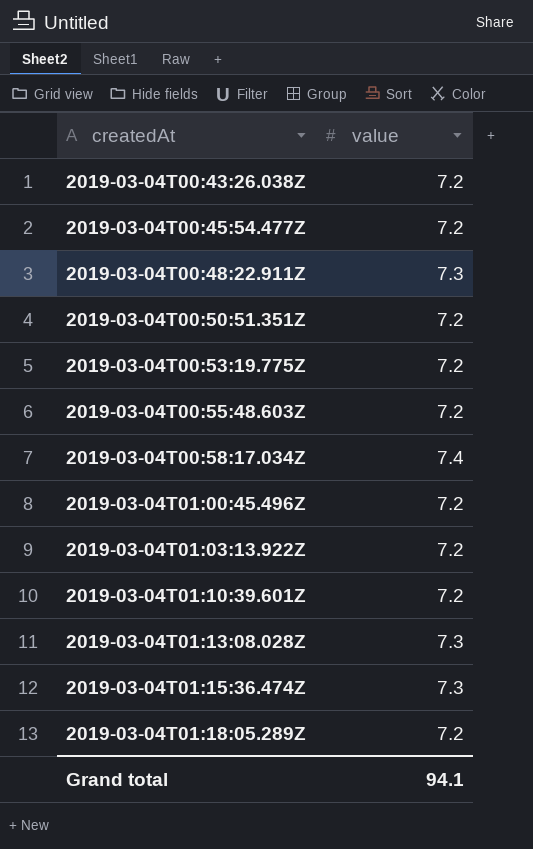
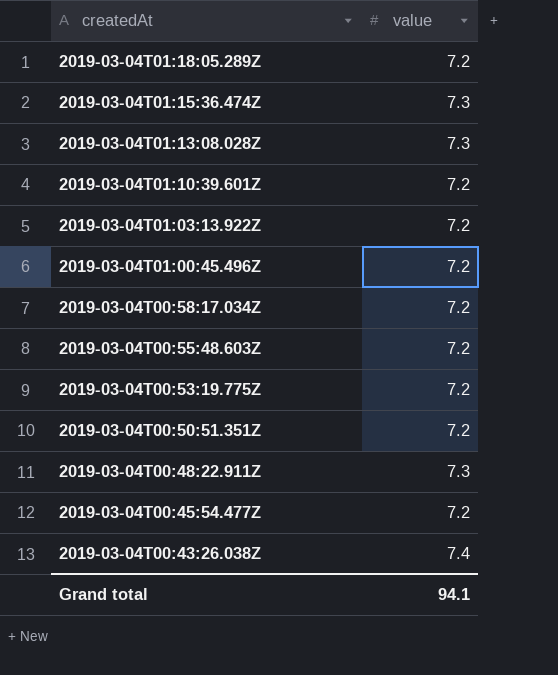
row order: createdAt ascending -> createdAt descending
2019-03-04T00:58:17.034Z | value: 7.4 -> 7.2
2019-03-04T00:43:26.038Z | value: 7.2 -> 7.4

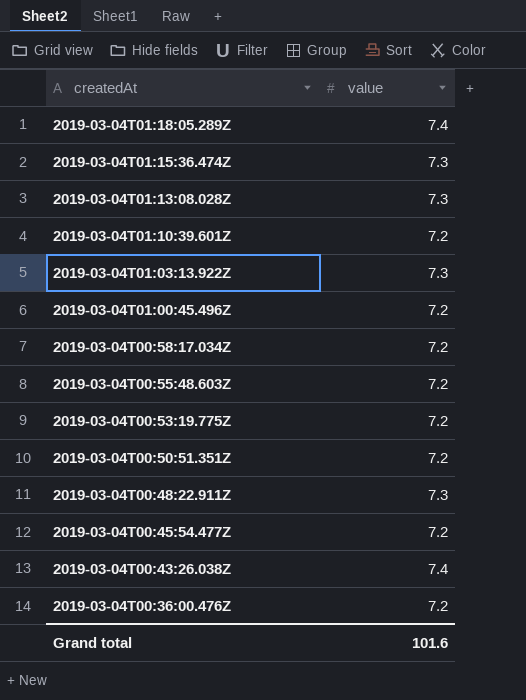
2019-03-04T01:18:05.289Z | value: 7.2 -> 7.4
2019-03-04T01:03:13.922Z | value: 7.2 -> 7.3
row 2019-03-04T00:36:00.476Z: none -> 7.2
Grand total | value: 94.1 -> 101.6

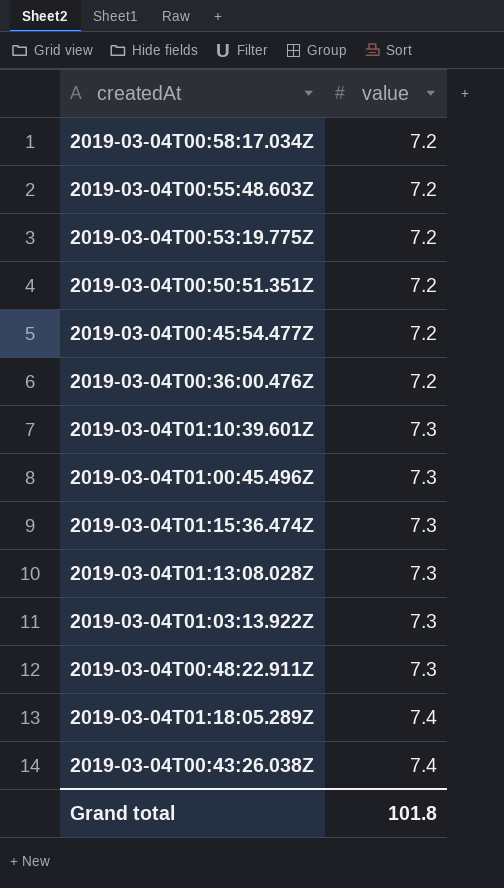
row order: createdAt descending -> value ascending
2019-03-04T01:10:39.601Z | value: 7.2 -> 7.3
2019-03-04T01:00:45.496Z | value: 7.2 -> 7.3
Grand total | value: 101.6 -> 101.8

